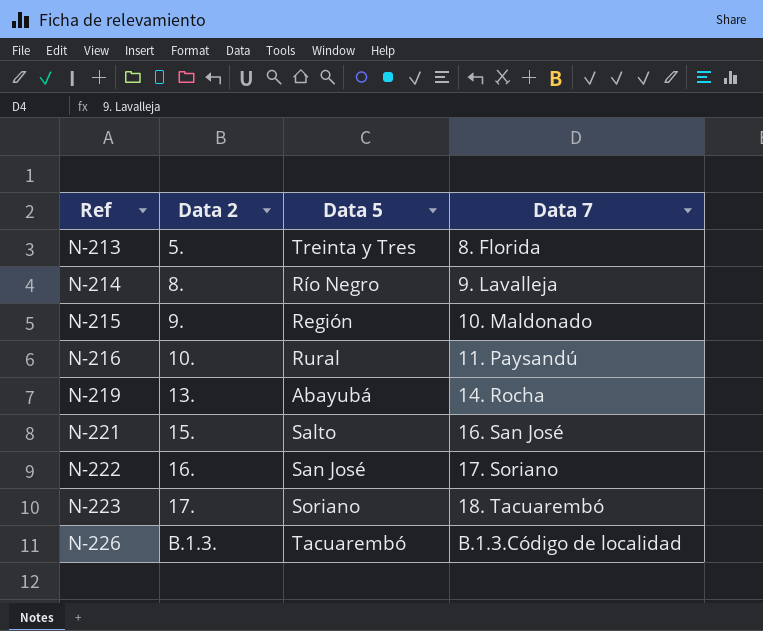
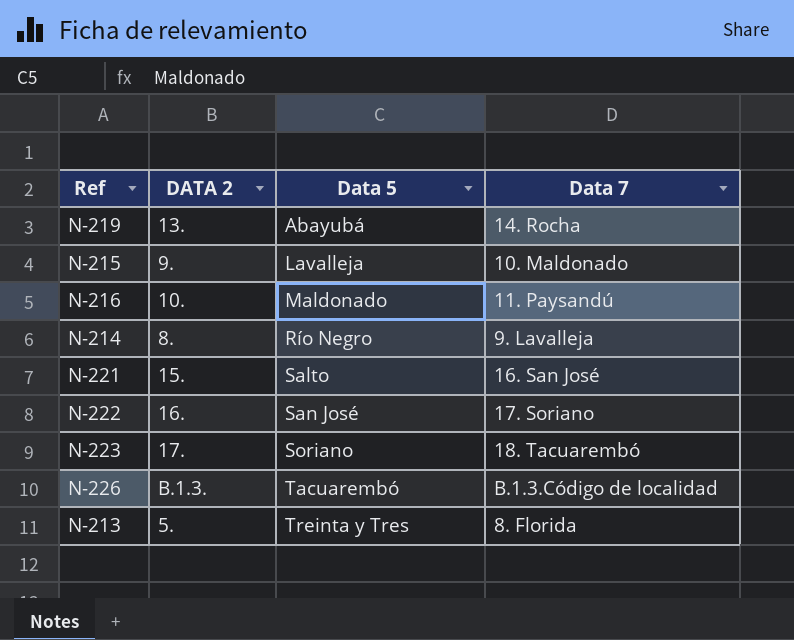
row order: Ref ascending -> Data 5 ascending
column name: Data 2 -> DATA 2
N-215 | Data 5: Región -> Lavalleja
N-216 | Data 5: Rural -> Maldonado

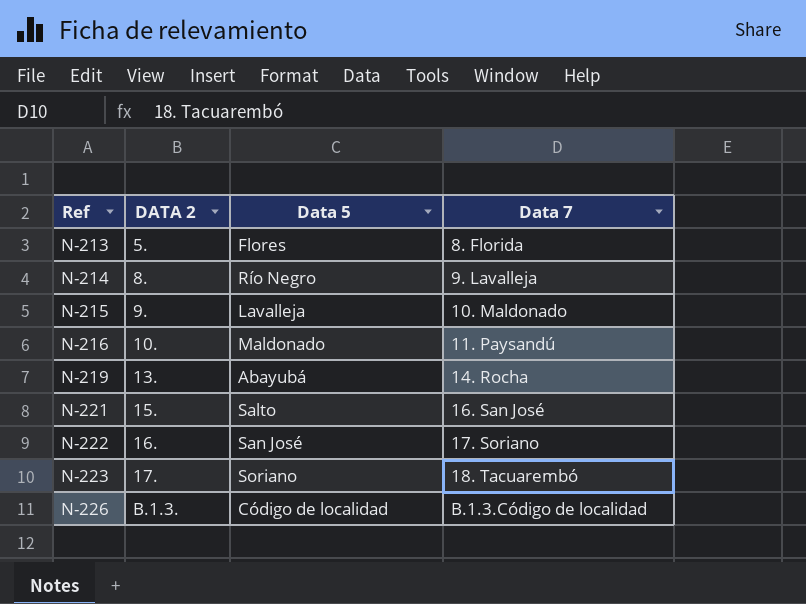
row order: Data 5 ascending -> Ref ascending
N-213 | Data 5: Treinta y Tres -> Flores
N-226 | Data 5: Tacuarembó -> Código de localidad

